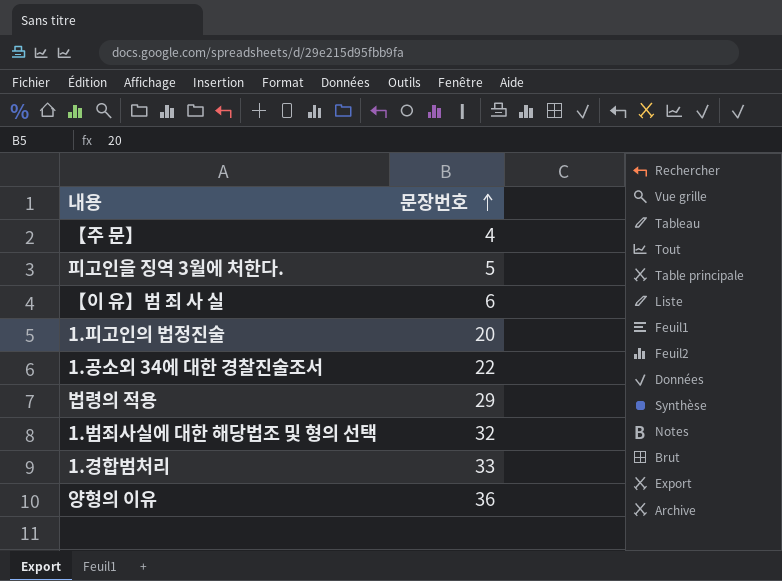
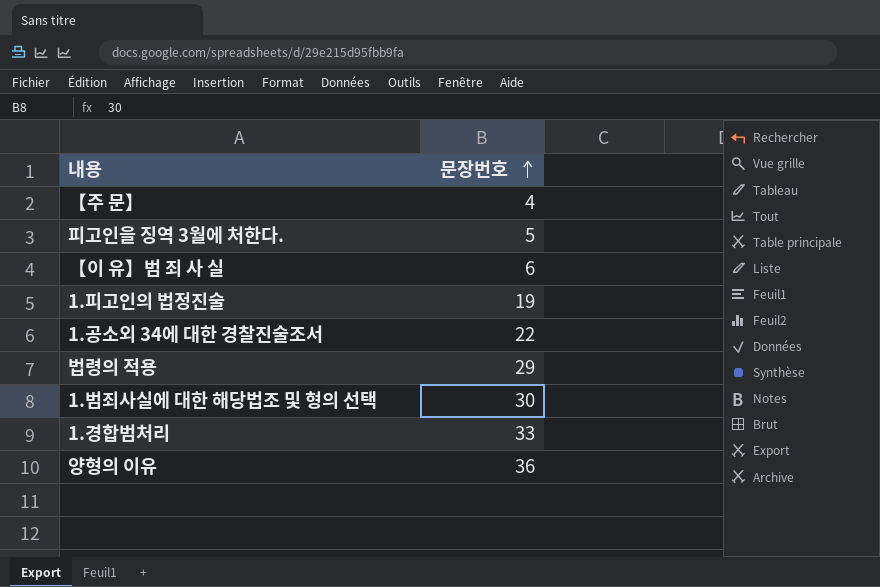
1.피고인의 법정진술 | 문장번호: 20 -> 19
1.범죄사실에 대한 해당법조 및 형의 선택 | 문장번호: 32 -> 30

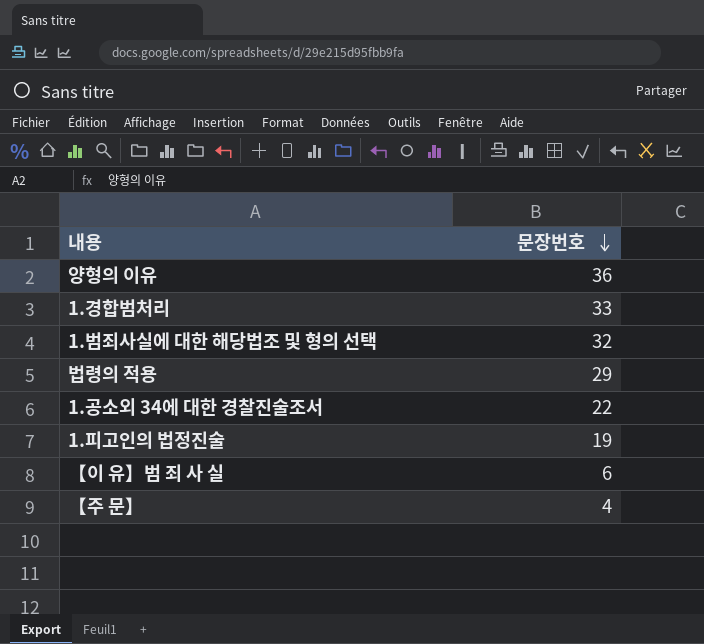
row order: 문장번호 ascending -> 문장번호 descending
row 피고인을 징역 3월에 처한다.: 5 -> none
1.범죄사실에 대한 해당법조 및 형의 선택 | 문장번호: 30 -> 32

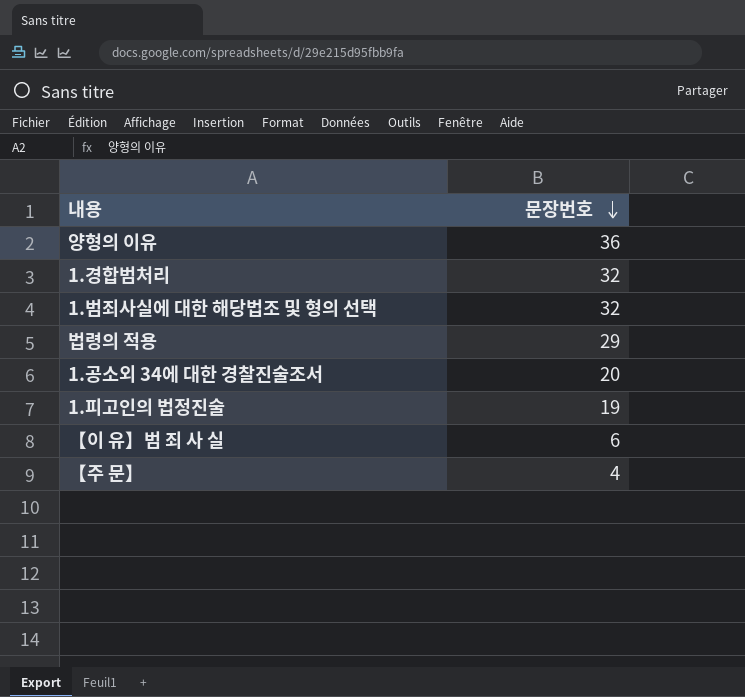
1.경합범처리 | 문장번호: 33 -> 32
1.공소외 34에 대한 경찰진술조서 | 문장번호: 22 -> 20

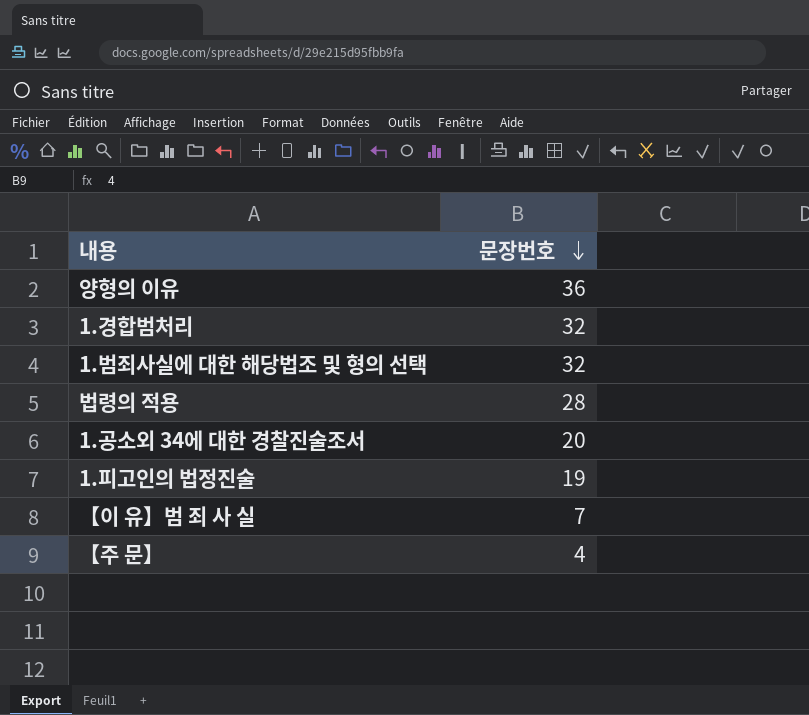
법령의 적용 | 문장번호: 29 -> 28
【이 유】범 죄 사 실 | 문장번호: 6 -> 7

